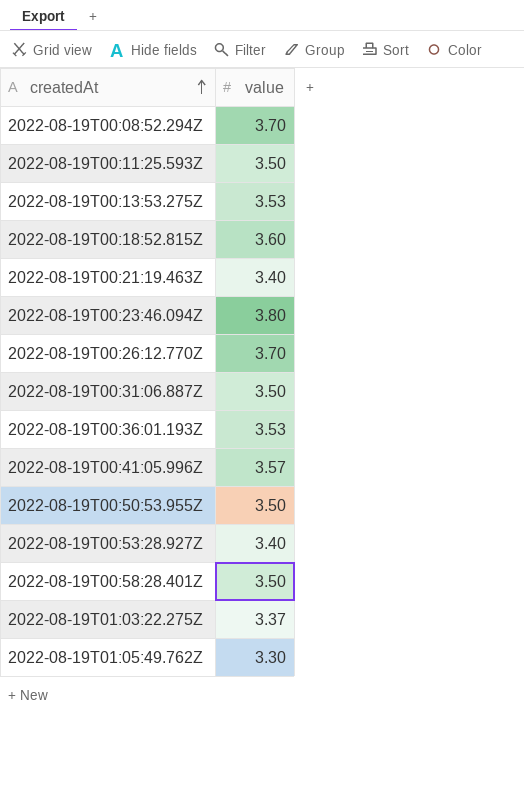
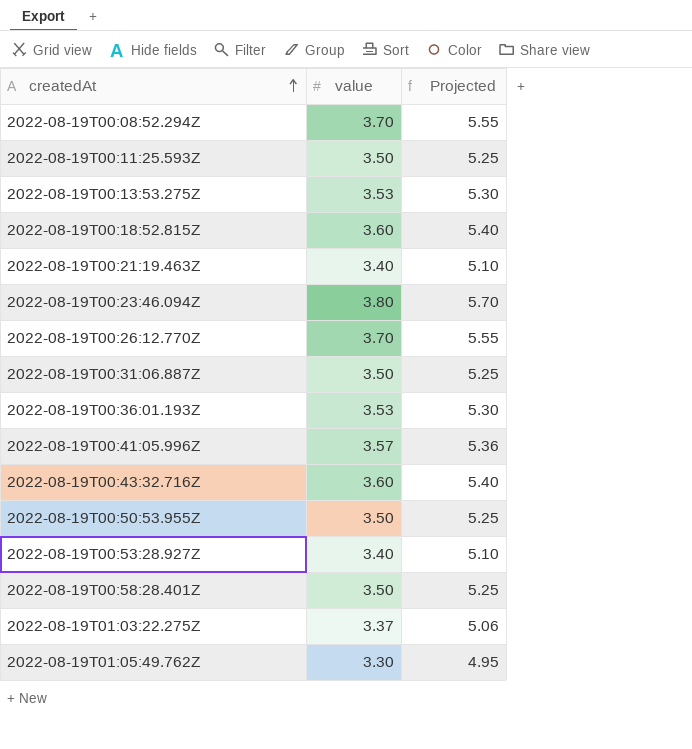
column Projected | formula: none -> [value] * 1.5
row 2022-08-19T00:43:32.716Z: none -> 3.60 | 5.40

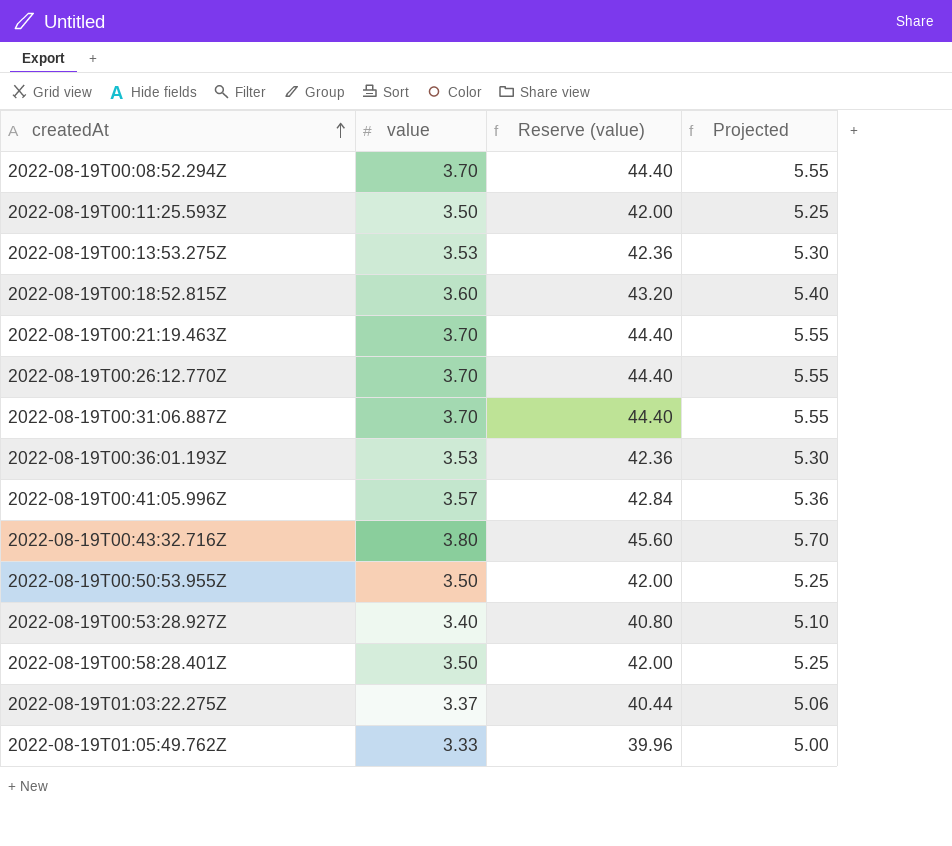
column Reserve (value) | formula: none -> [value] * 12
row 2022-08-19T00:23:46.094Z: 3.80 | 5.70 -> none
2022-08-19T00:21:19.463Z | value: 3.40 -> 3.70
2022-08-19T00:21:19.463Z | Projected: 5.10 -> 5.55
2022-08-19T00:31:06.887Z | value: 3.50 -> 3.70
2022-08-19T00:31:06.887Z | Projected: 5.25 -> 5.55
2022-08-19T00:43:32.716Z | value: 3.60 -> 3.80
2022-08-19T00:43:32.716Z | Projected: 5.40 -> 5.70
2022-08-19T01:05:49.762Z | value: 3.30 -> 3.33
2022-08-19T01:05:49.762Z | Projected: 4.95 -> 5.00

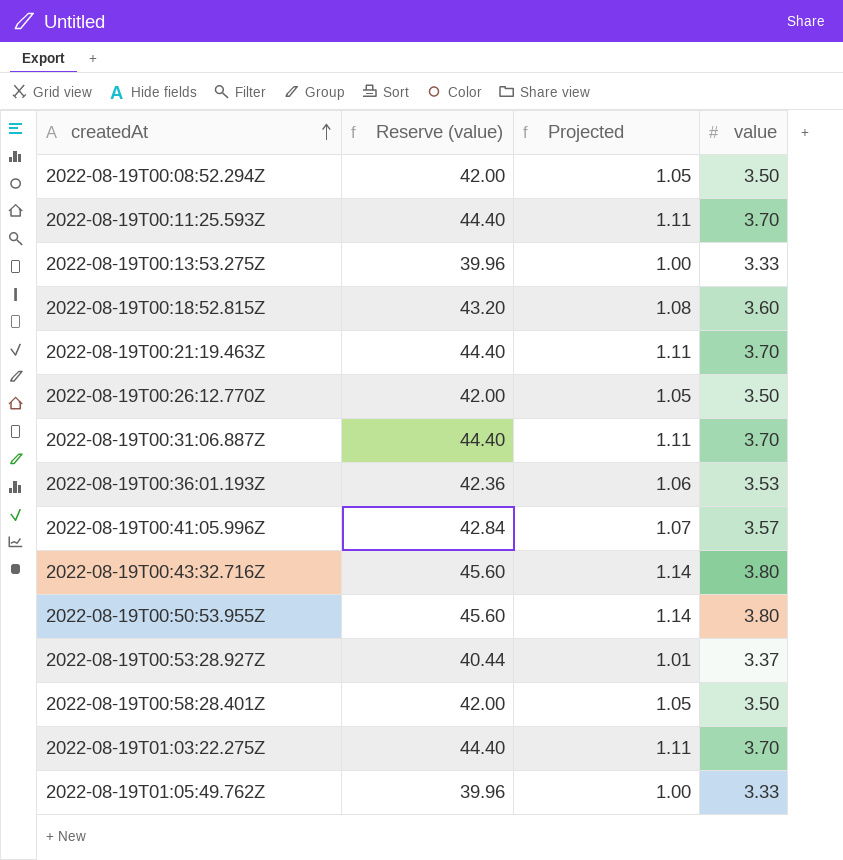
column Projected | formula: [value] * 1.5 -> [value] * 0.3
column value | position: 2 -> 4
2022-08-19T00:08:52.294Z | Reserve (value): 44.40 -> 42.00
2022-08-19T00:08:52.294Z | value: 3.70 -> 3.50
2022-08-19T00:11:25.593Z | Reserve (value): 42.00 -> 44.40
2022-08-19T00:11:25.593Z | value: 3.50 -> 3.70
2022-08-19T00:13:53.275Z | Reserve (value): 42.36 -> 39.96
2022-08-19T00:13:53.275Z | value: 3.53 -> 3.33
2022-08-19T00:26:12.770Z | Reserve (value): 44.40 -> 42.00
2022-08-19T00:26:12.770Z | value: 3.70 -> 3.50
2022-08-19T00:50:53.955Z | Reserve (value): 42.00 -> 45.60
2022-08-19T00:50:53.955Z | value: 3.50 -> 3.80
2022-08-19T00:53:28.927Z | Reserve (value): 40.80 -> 40.44
2022-08-19T00:53:28.927Z | value: 3.40 -> 3.37
2022-08-19T01:03:22.275Z | Reserve (value): 40.44 -> 44.40
2022-08-19T01:03:22.275Z | value: 3.37 -> 3.70

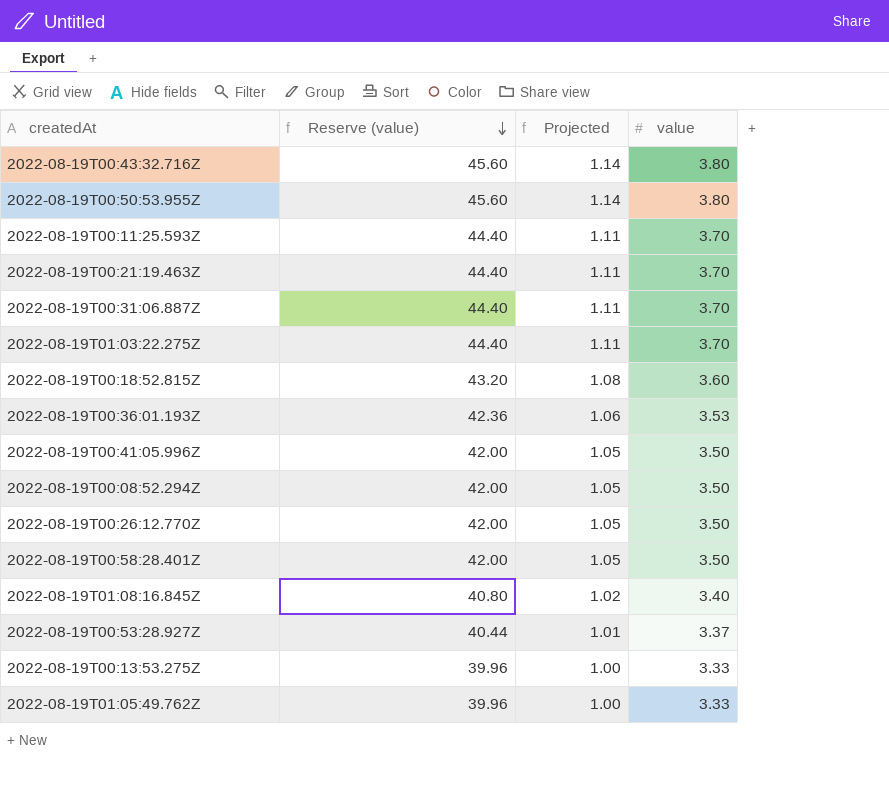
row order: createdAt ascending -> Reserve (value) descending
2022-08-19T00:41:05.996Z | Reserve (value): 42.84 -> 42.00
2022-08-19T00:41:05.996Z | Projected: 1.07 -> 1.05
2022-08-19T00:41:05.996Z | value: 3.57 -> 3.50
row 2022-08-19T01:08:16.845Z: none -> 40.80 | 1.02 | 3.40

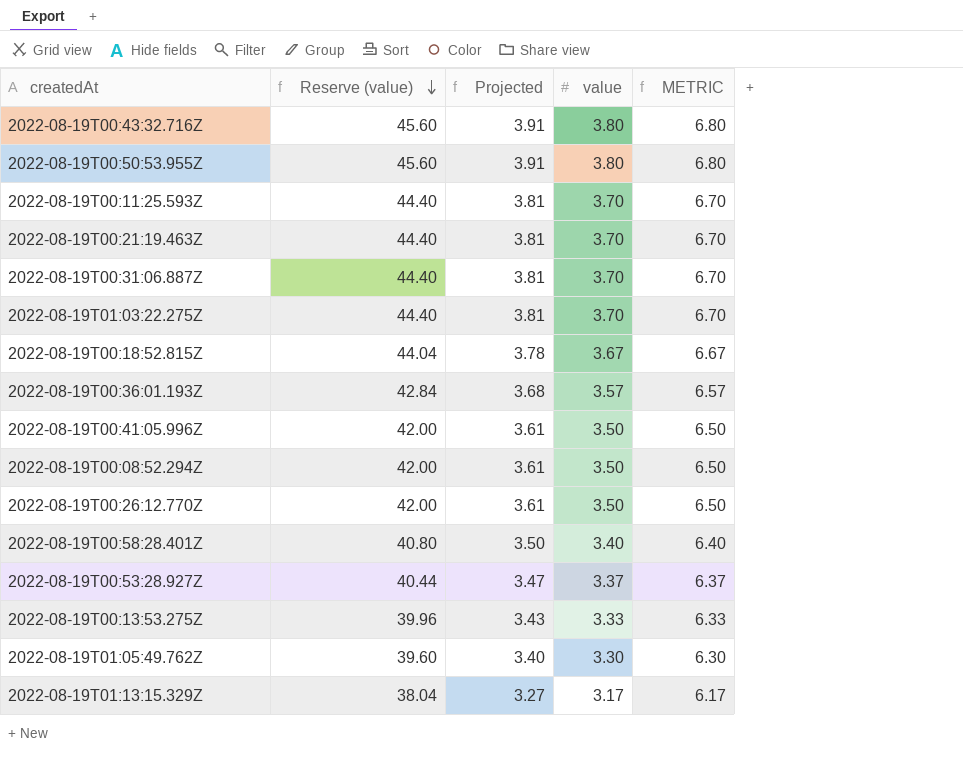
column Projected | formula: [value] * 0.3 -> [value] * 1.03
column METRIC | formula: none -> [value] + 3
row 2022-08-19T01:08:16.845Z: 40.80 | 1.02 | 3.40 -> none
2022-08-19T00:18:52.815Z | Reserve (value): 43.20 -> 44.04
2022-08-19T00:18:52.815Z | value: 3.60 -> 3.67
2022-08-19T00:36:01.193Z | Reserve (value): 42.36 -> 42.84
2022-08-19T00:36:01.193Z | value: 3.53 -> 3.57
2022-08-19T00:58:28.401Z | Reserve (value): 42.00 -> 40.80
2022-08-19T00:58:28.401Z | value: 3.50 -> 3.40
2022-08-19T01:05:49.762Z | Reserve (value): 39.96 -> 39.60
2022-08-19T01:05:49.762Z | value: 3.33 -> 3.30
row 2022-08-19T01:13:15.329Z: none -> 38.04 | 3.27 | 3.17 | 6.17

